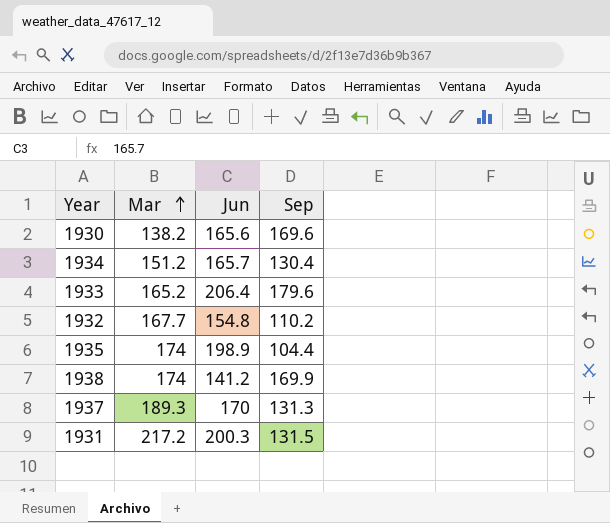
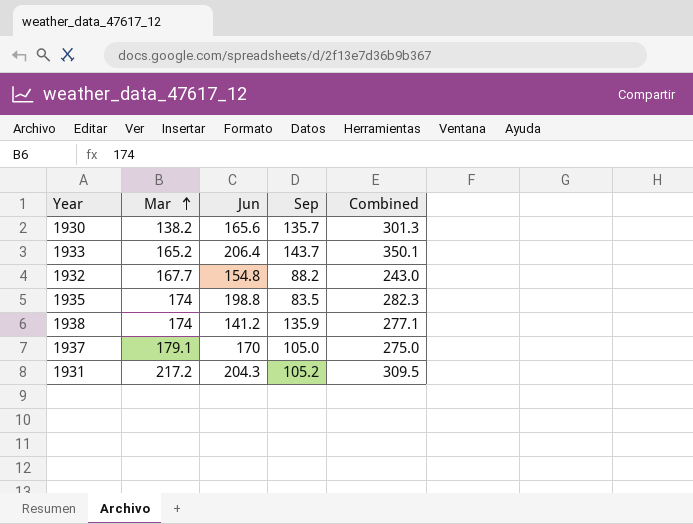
column Combined | formula: none -> [Jun] + [Sep]
row 1934: 151.2 | 165.7 | 130.4 -> none
1930 | Sep: 169.6 -> 135.7
1933 | Sep: 179.6 -> 143.7
1932 | Sep: 110.2 -> 88.2
1935 | Jun: 198.9 -> 198.8
1935 | Sep: 104.4 -> 83.5
1938 | Sep: 169.9 -> 135.9
1937 | Mar: 189.3 -> 179.1
1937 | Sep: 131.3 -> 105.0
1931 | Jun: 200.3 -> 204.3
1931 | Sep: 131.5 -> 105.2

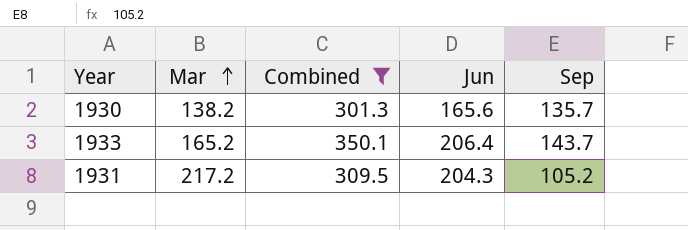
filter: none -> Combined >= 301.3
column Combined | position: 5 -> 3

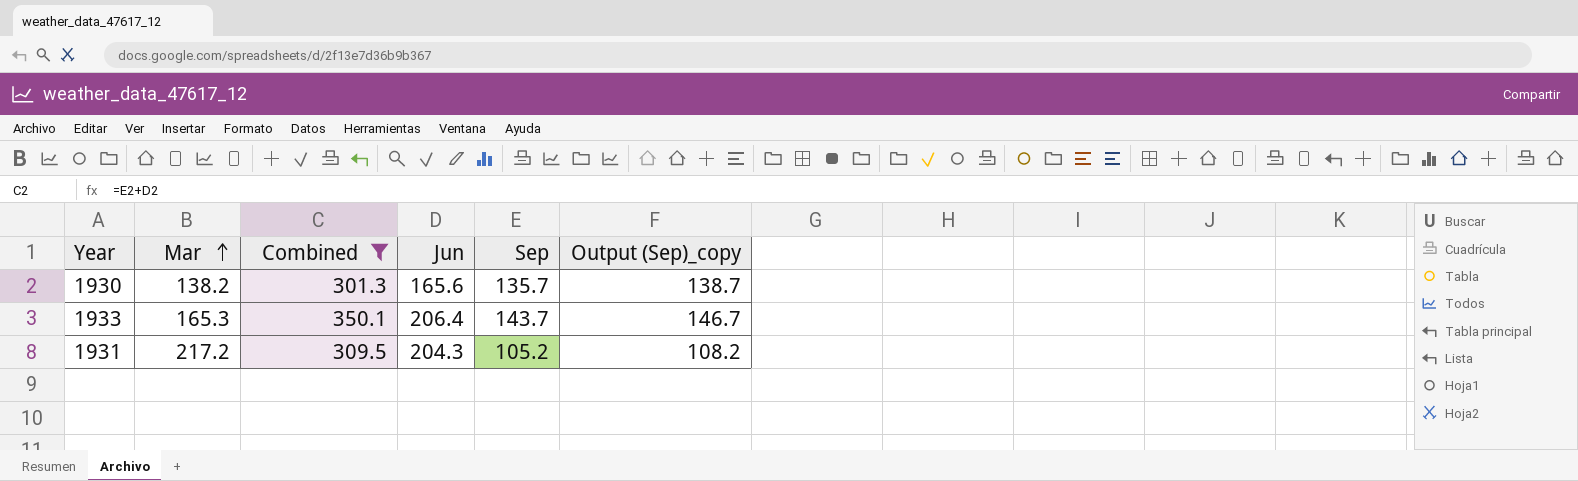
column Output (Sep)_copy | formula: none -> [Sep] + 3
1933 | Mar: 165.2 -> 165.3

